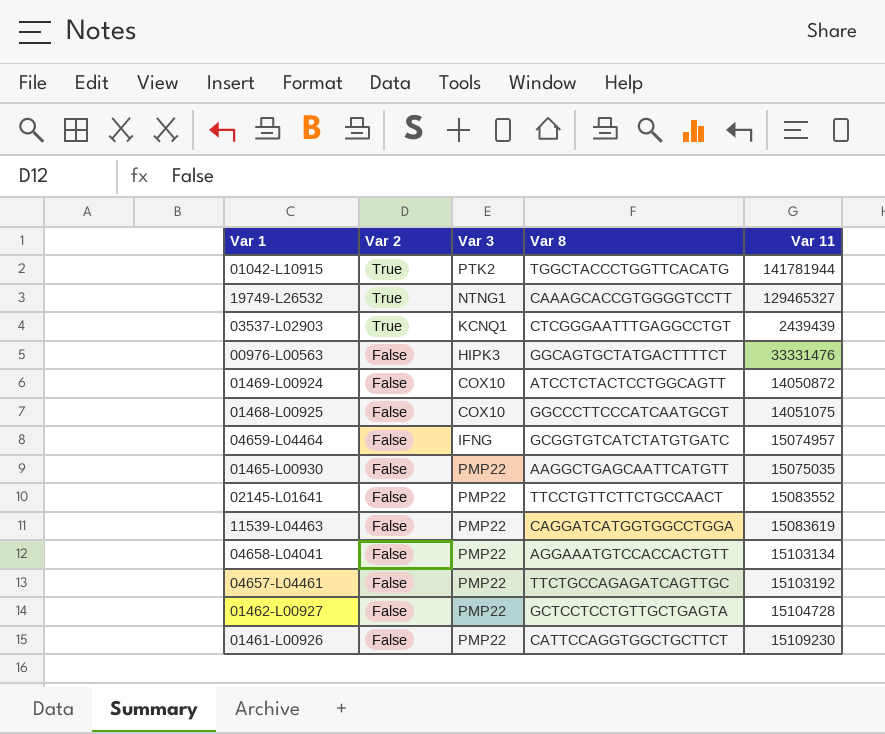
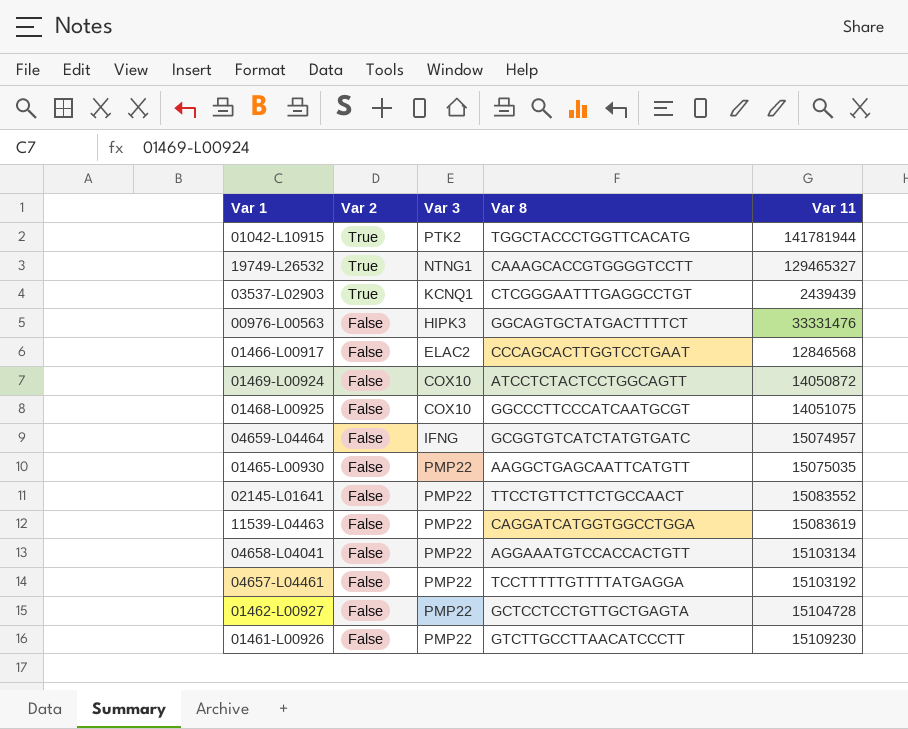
row 01466-L00917: none -> False | ELAC2 | CCCAGCACTTGGTCCTGAAT | 12846568
04657-L04461 | Var 8: TTCTGCCAGAGATCAGTTGC -> TCCTTTTTGTTTTATGAGGA
01461-L00926 | Var 8: CATTCCAGGTGGCTGCTTCT -> GTCTTGCCTTAACATCCCTT

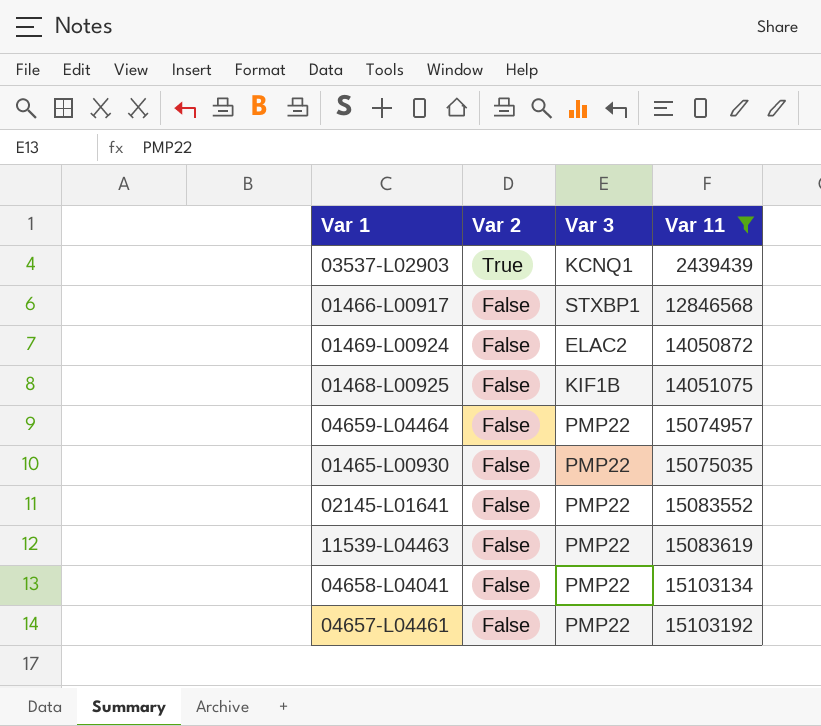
filter: none -> Var 11 <= 15103192
column Var 8 | position: 4 -> none
01466-L00917 | Var 3: ELAC2 -> STXBP1
01469-L00924 | Var 3: COX10 -> ELAC2
01468-L00925 | Var 3: COX10 -> KIF1B
04659-L04464 | Var 3: IFNG -> PMP22

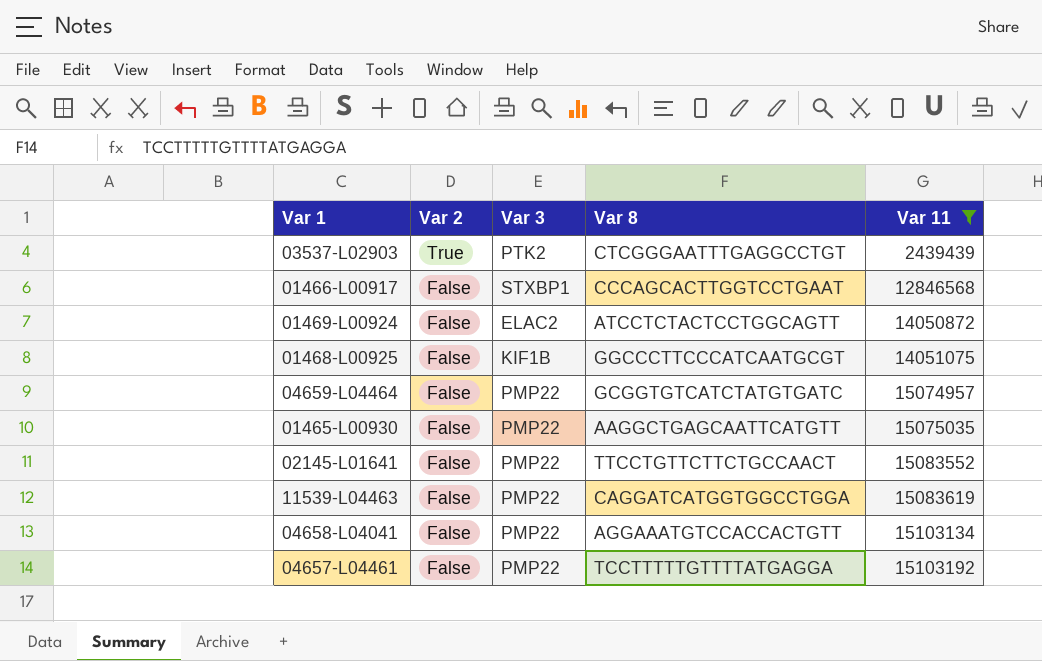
column Var 8 | position: none -> 4
03537-L02903 | Var 3: KCNQ1 -> PTK2

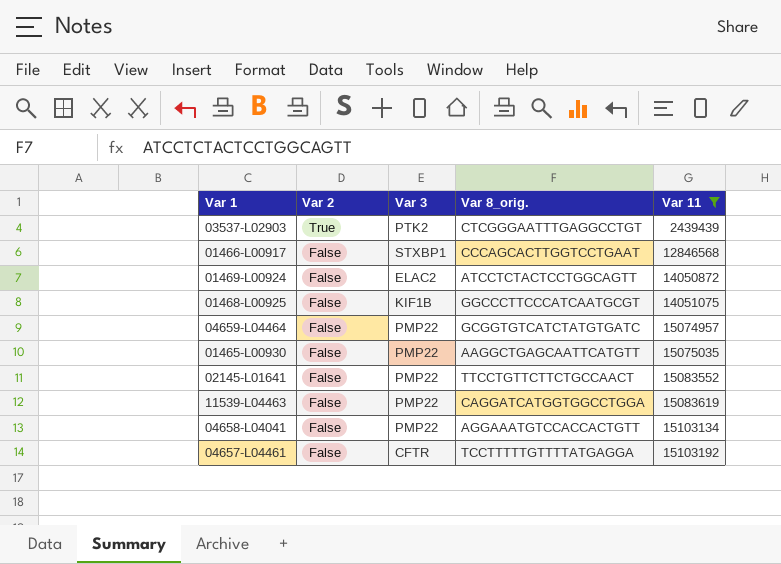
column name: Var 8 -> Var 8_orig.
04657-L04461 | Var 3: PMP22 -> CFTR

